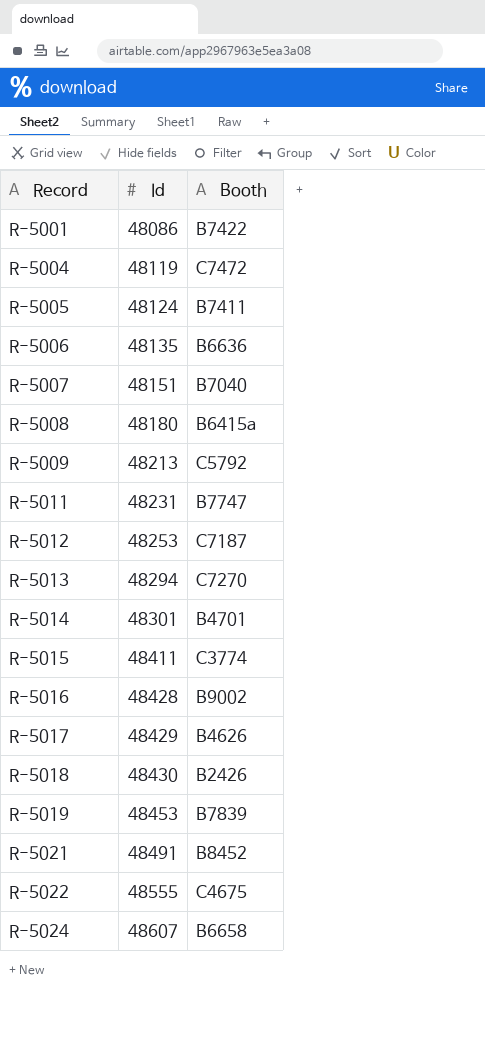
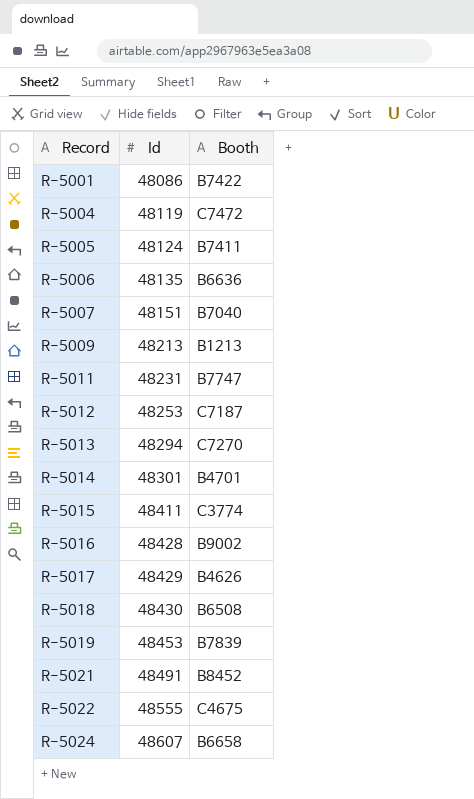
row R-5008: 48180 | B6415a -> none
R-5009 | Booth: C5792 -> B1213
R-5018 | Booth: B2426 -> B6508

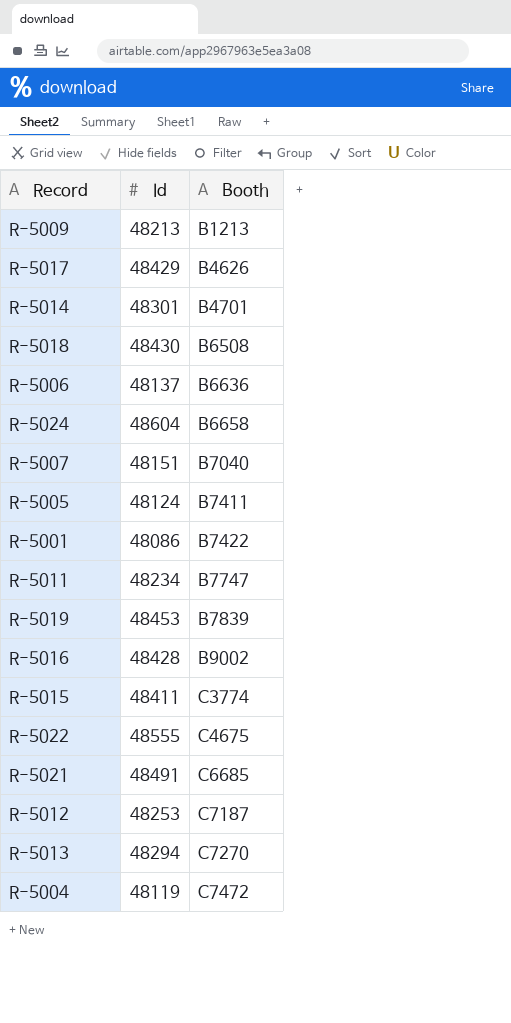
row order: Record ascending -> Booth ascending
R-5006 | Id: 48135 -> 48137
R-5024 | Id: 48607 -> 48604
R-5011 | Id: 48231 -> 48234
R-5021 | Booth: B8452 -> C6685

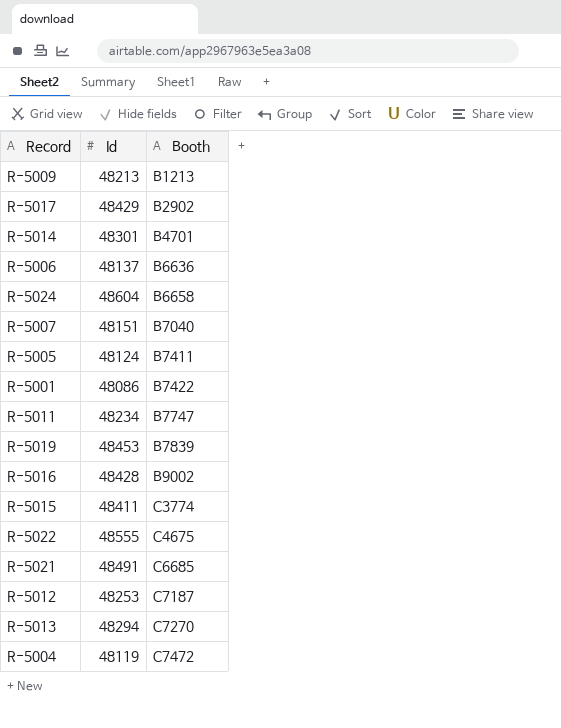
row R-5018: 48430 | B6508 -> none
R-5017 | Booth: B4626 -> B2902

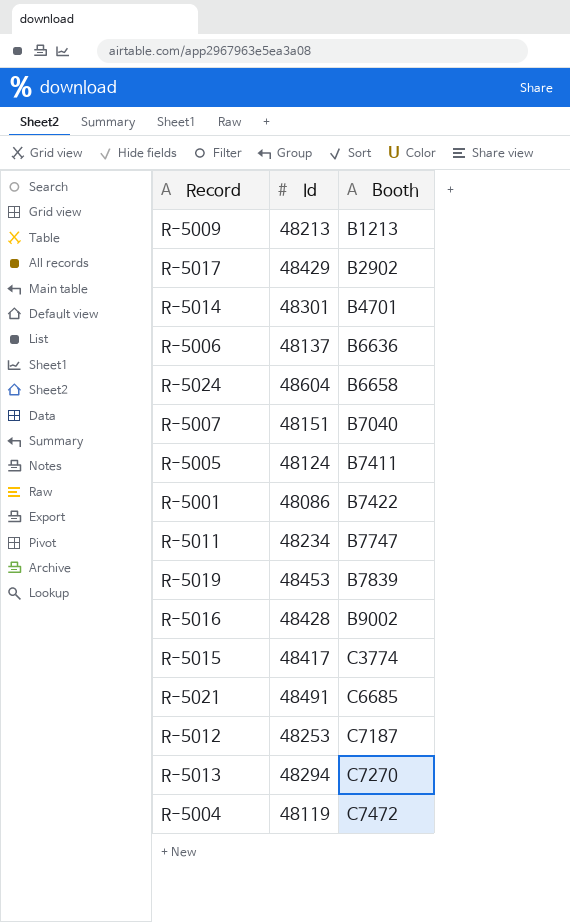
row R-5022: 48555 | C4675 -> none
R-5015 | Id: 48411 -> 48417

